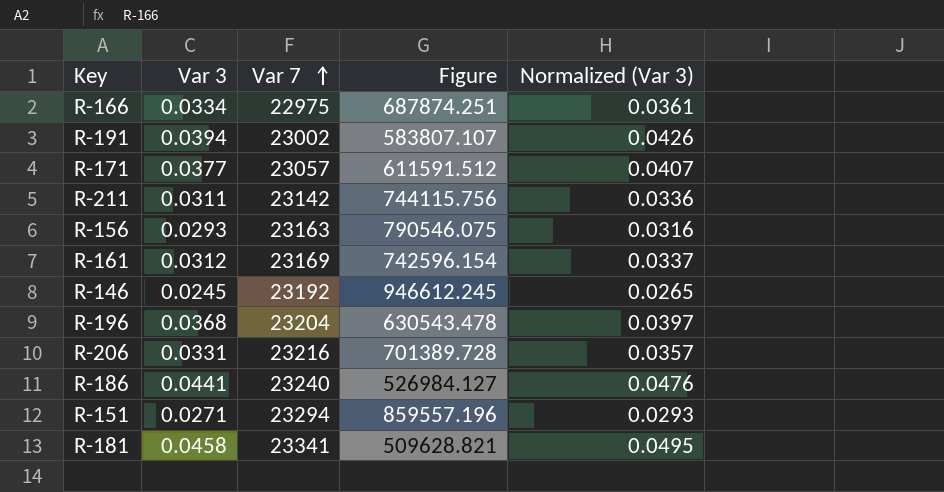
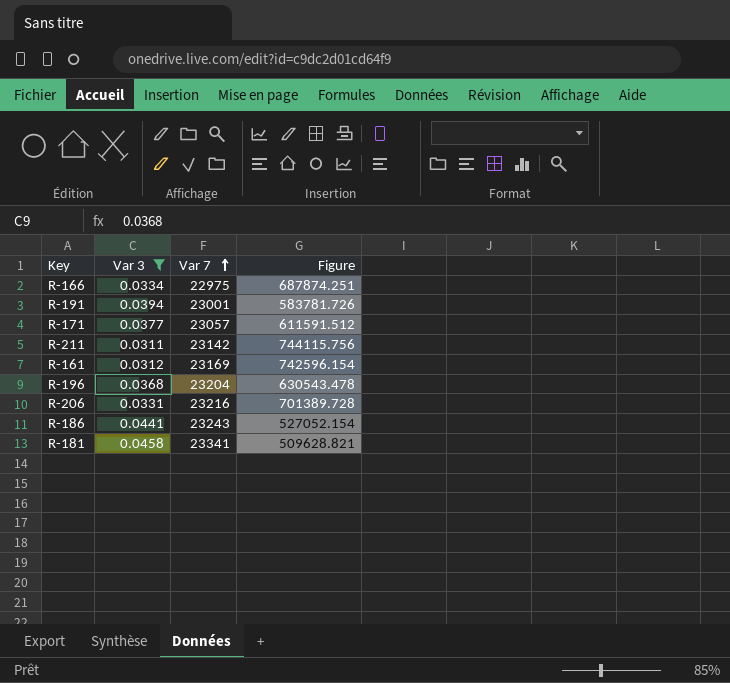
filter: none -> Var 3 >= 0.0311
column Normalized (Var 3) | formula: [Var 3] * 1.08 -> none
R-191 | Var 7: 23002 -> 23001
R-191 | Figure: 583807.107 -> 583781.726
R-186 | Var 7: 23240 -> 23243
R-186 | Figure: 526984.127 -> 527052.154

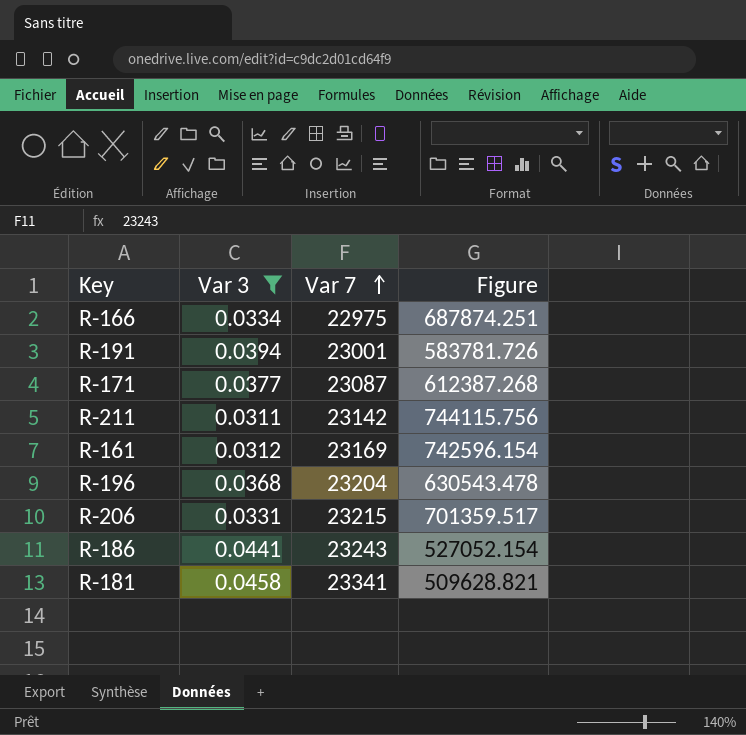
R-171 | Var 7: 23057 -> 23087
R-171 | Figure: 611591.512 -> 612387.268
R-206 | Var 7: 23216 -> 23215
R-206 | Figure: 701389.728 -> 701359.517

